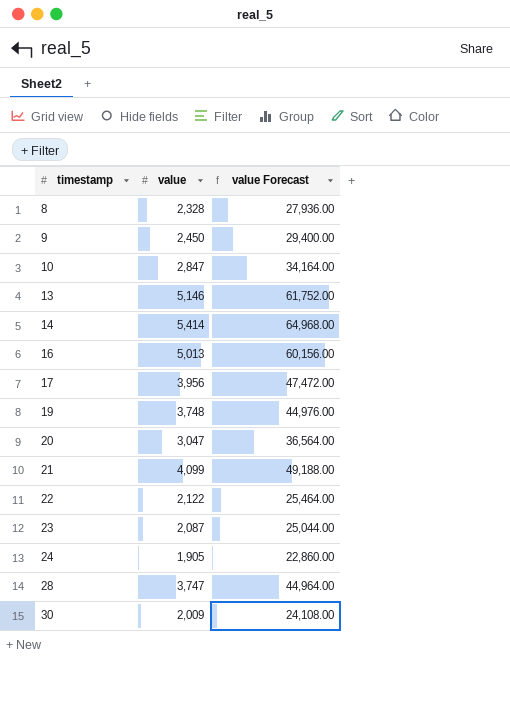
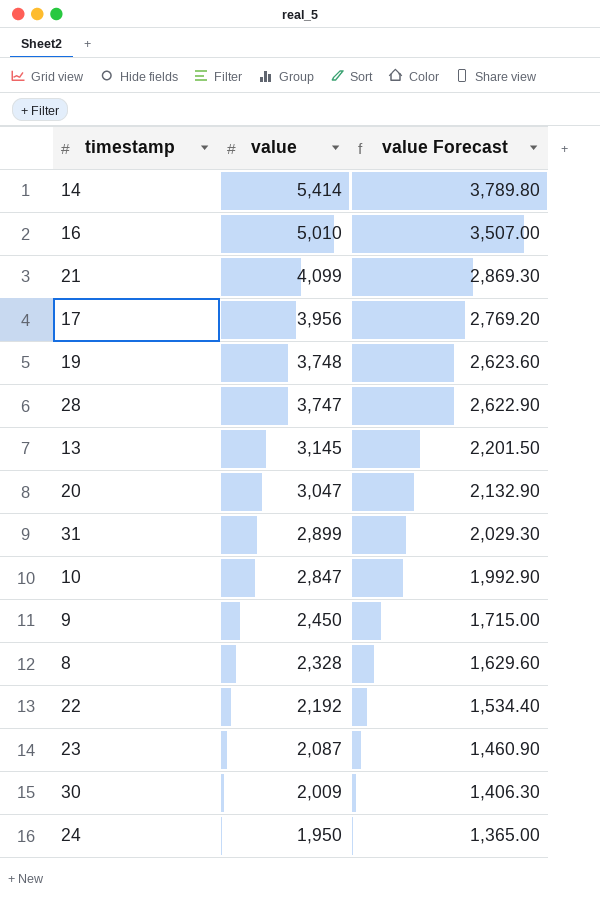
row order: timestamp ascending -> value descending
column value Forecast | formula: [value] * 12 -> [value] * 0.7
16 | value: 5,013 -> 5,010
13 | value: 5,146 -> 3,145
row 31: none -> 2,899 | 2,029.30
22 | value: 2,122 -> 2,192
24 | value: 1,905 -> 1,950

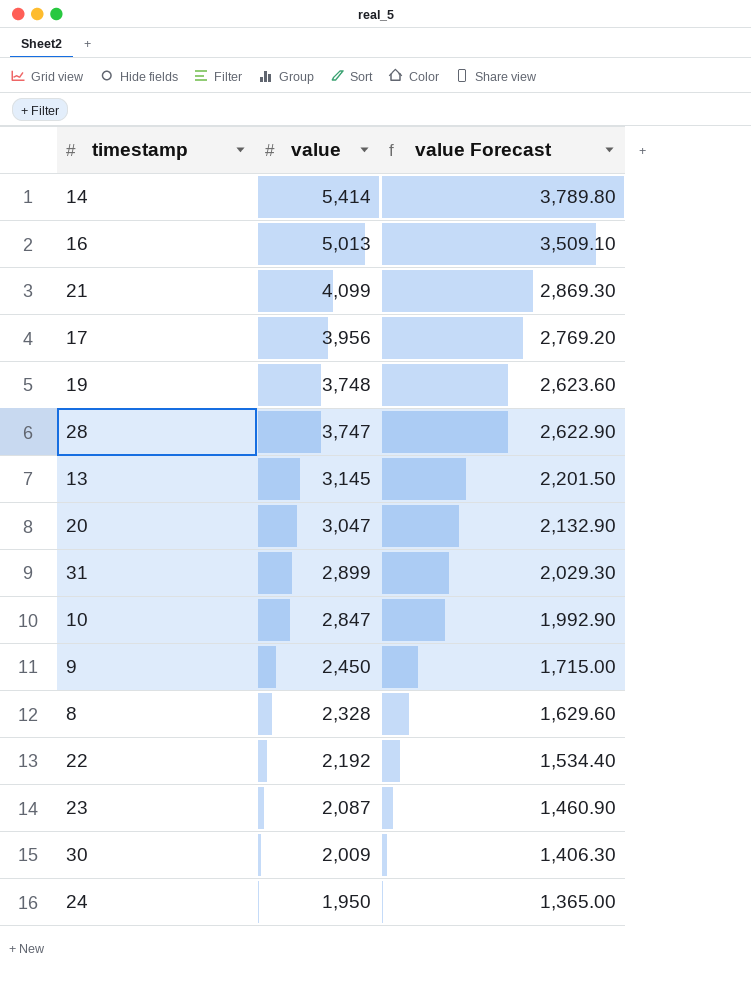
16 | value: 5,010 -> 5,013
16 | value Forecast: 3,507.00 -> 3,509.10

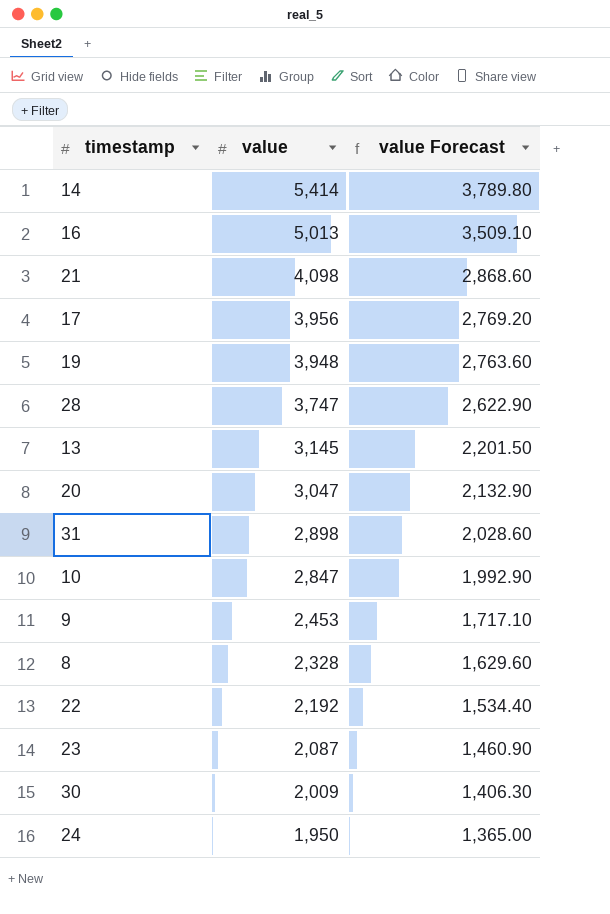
21 | value: 4,099 -> 4,098
21 | value Forecast: 2,869.30 -> 2,868.60
19 | value: 3,748 -> 3,948
19 | value Forecast: 2,623.60 -> 2,763.60
31 | value: 2,899 -> 2,898
31 | value Forecast: 2,029.30 -> 2,028.60
9 | value: 2,450 -> 2,453
9 | value Forecast: 1,715.00 -> 1,717.10

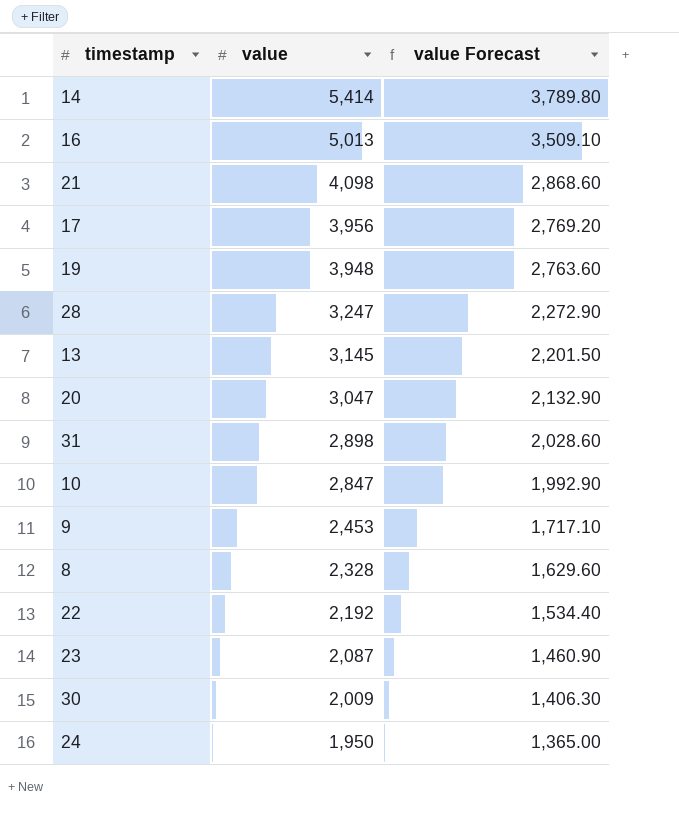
28 | value: 3,747 -> 3,247
28 | value Forecast: 2,622.90 -> 2,272.90

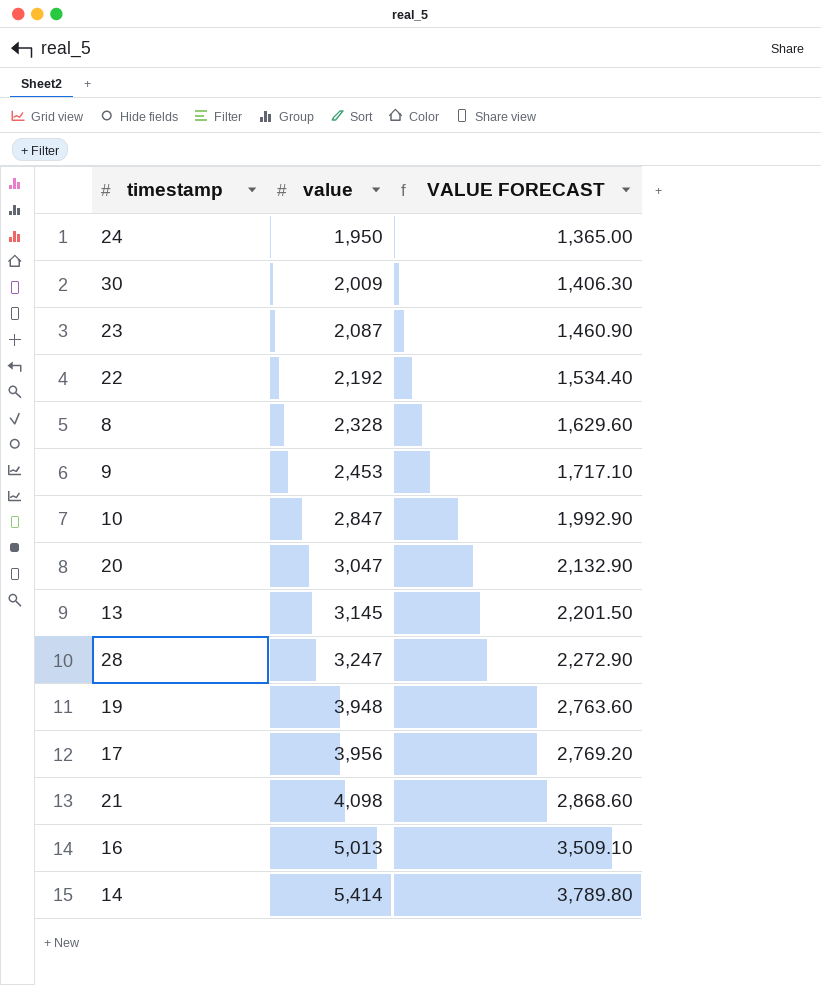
row order: value descending -> value ascending
column name: value Forecast -> VALUE FORECAST
row 31: 2,898 | 2,028.60 -> none

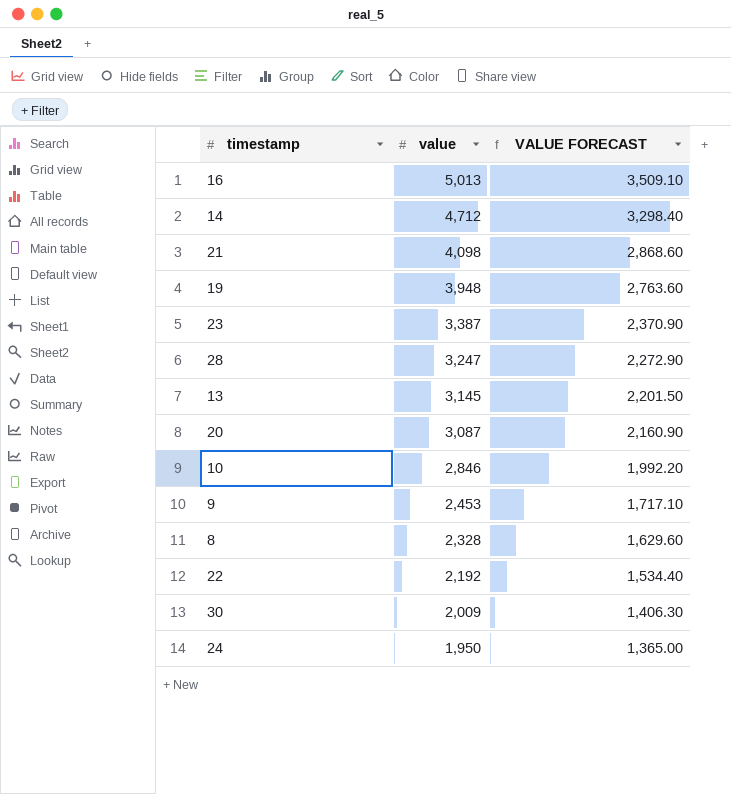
row order: value ascending -> value descending
row 17: 3,956 | 2,769.20 -> none
14 | value: 5,414 -> 4,712
14 | VALUE FORECAST: 3,789.80 -> 3,298.40
23 | value: 2,087 -> 3,387
23 | VALUE FORECAST: 1,460.90 -> 2,370.90
20 | value: 3,047 -> 3,087
20 | VALUE FORECAST: 2,132.90 -> 2,160.90
10 | value: 2,847 -> 2,846
10 | VALUE FORECAST: 1,992.90 -> 1,992.20

